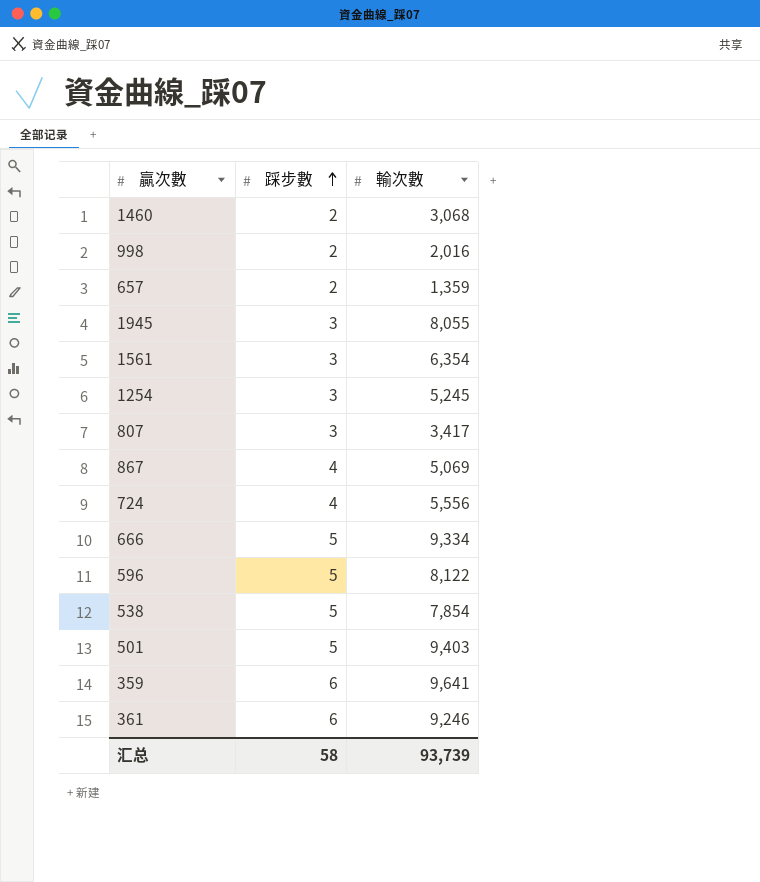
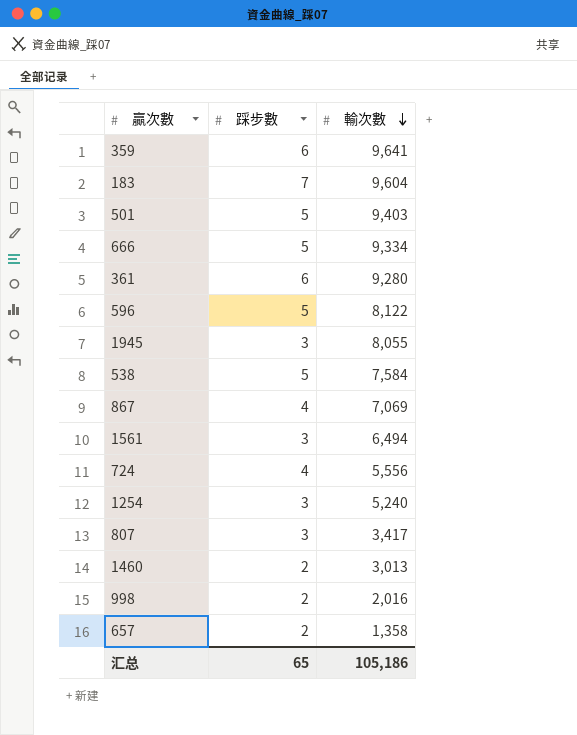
row order: 踩步數 ascending -> 輸次數 descending
row 183: none -> 7 | 9,604
361 | 輸次數: 9,246 -> 9,280
538 | 輸次數: 7,854 -> 7,584
867 | 輸次數: 5,069 -> 7,069
1561 | 輸次數: 6,354 -> 6,494
1254 | 輸次數: 5,245 -> 5,240
1460 | 輸次數: 3,068 -> 3,013
657 | 輸次數: 1,359 -> 1,358
汇总 | 踩步數: 58 -> 65
汇总 | 輸次數: 93,739 -> 105,186

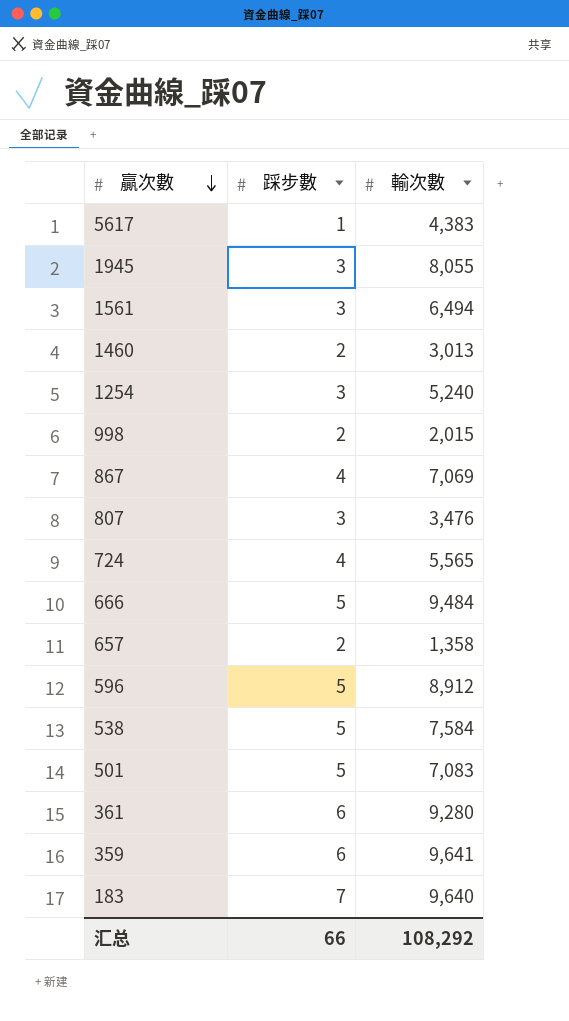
row order: 輸次數 descending -> 贏次數 descending
row 5617: none -> 1 | 4,383
998 | 輸次數: 2,016 -> 2,015
807 | 輸次數: 3,417 -> 3,476
724 | 輸次數: 5,556 -> 5,565
666 | 輸次數: 9,334 -> 9,484
596 | 輸次數: 8,122 -> 8,912
501 | 輸次數: 9,403 -> 7,083
183 | 輸次數: 9,604 -> 9,640
汇总 | 踩步數: 65 -> 66
汇总 | 輸次數: 105,186 -> 108,292

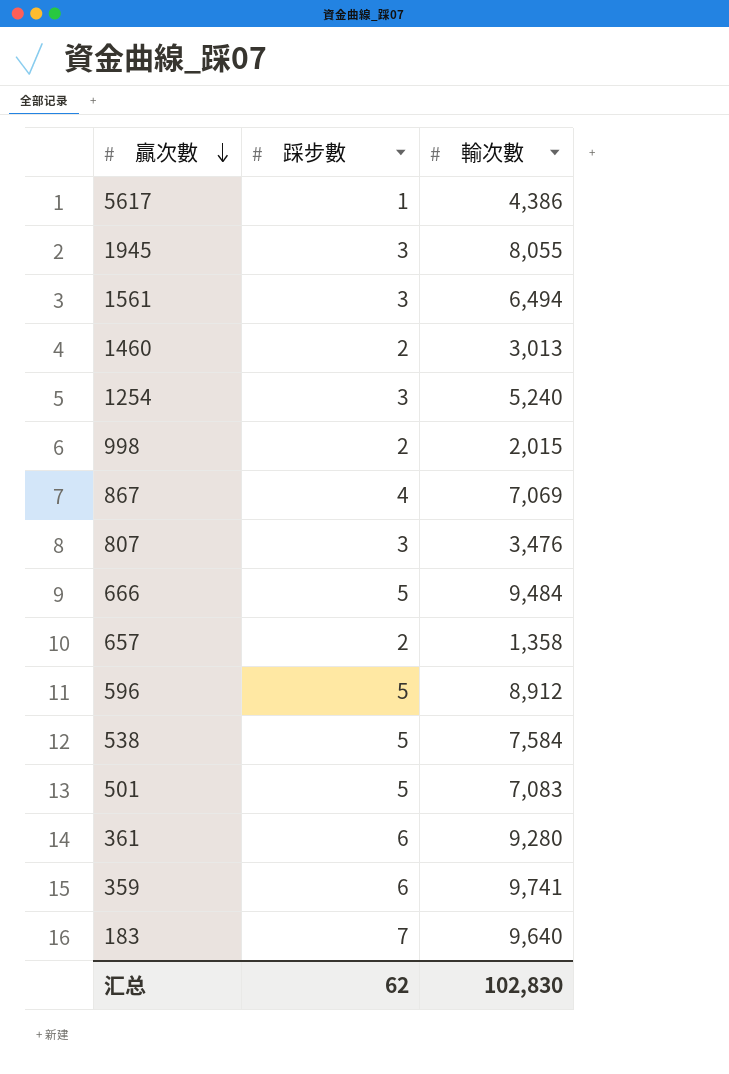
row 724: 4 | 5,565 -> none
5617 | 輸次數: 4,383 -> 4,386
359 | 輸次數: 9,641 -> 9,741
汇总 | 踩步數: 66 -> 62
汇总 | 輸次數: 108,292 -> 102,830

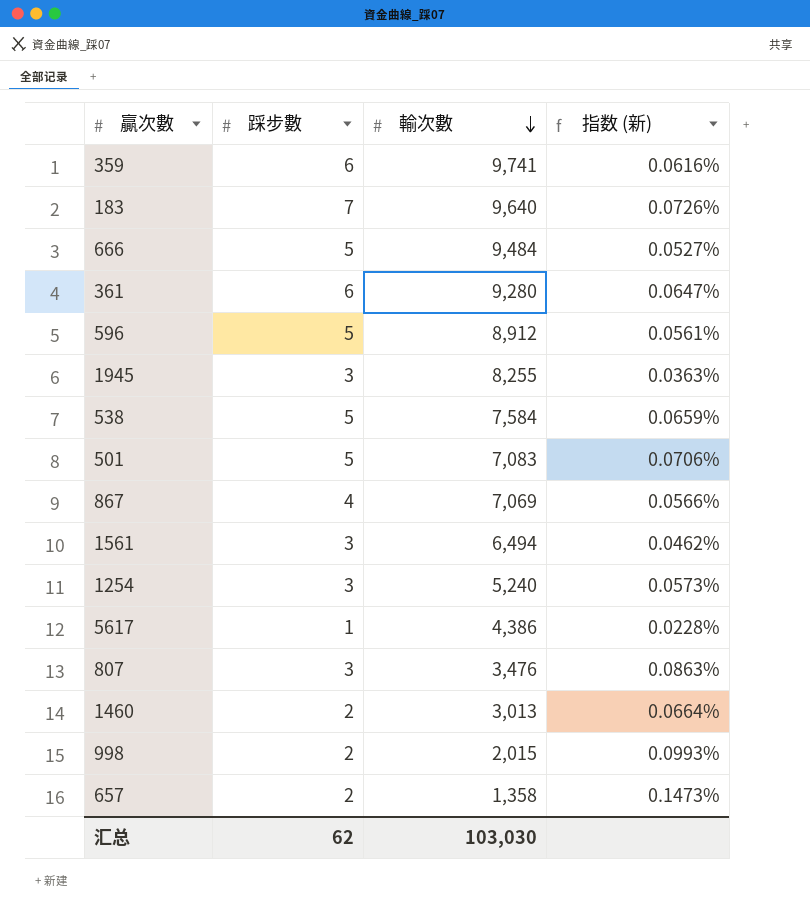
row order: 贏次數 descending -> 輸次數 descending
column 指数 (新) | formula: none -> [踩步數] / [輸次數]
1945 | 輸次數: 8,055 -> 8,255
汇总 | 輸次數: 102,830 -> 103,030

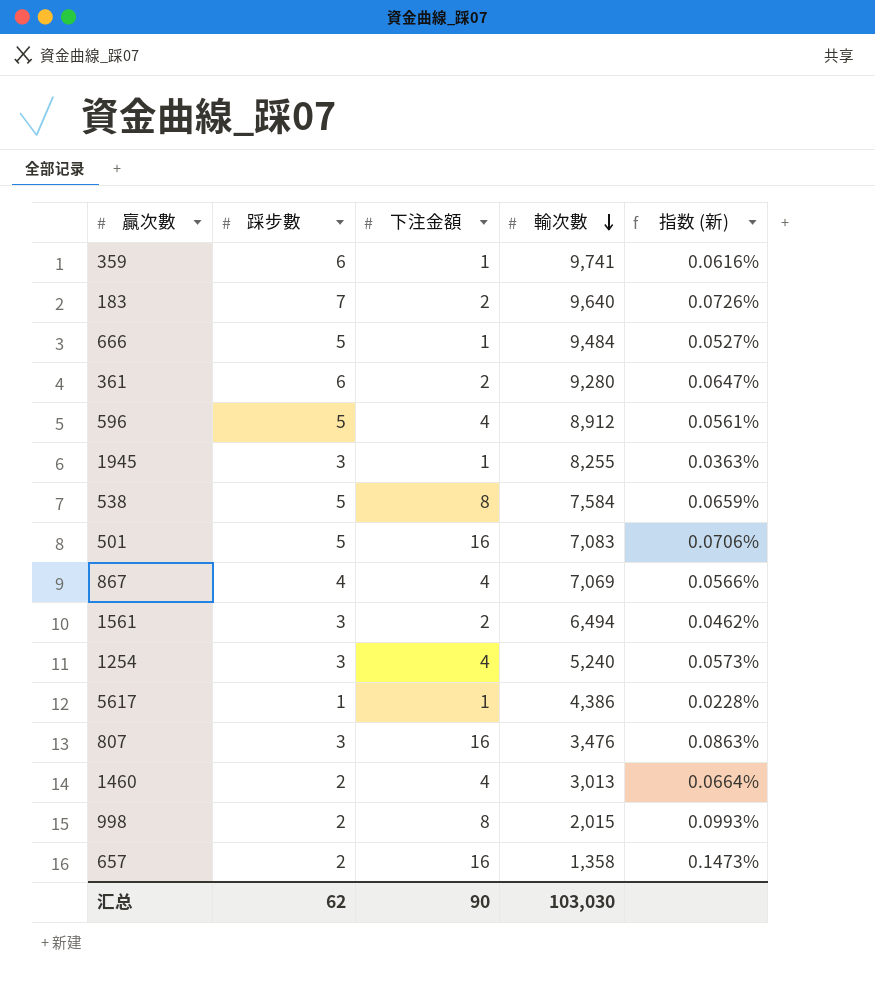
column 下注金額 | position: none -> 3

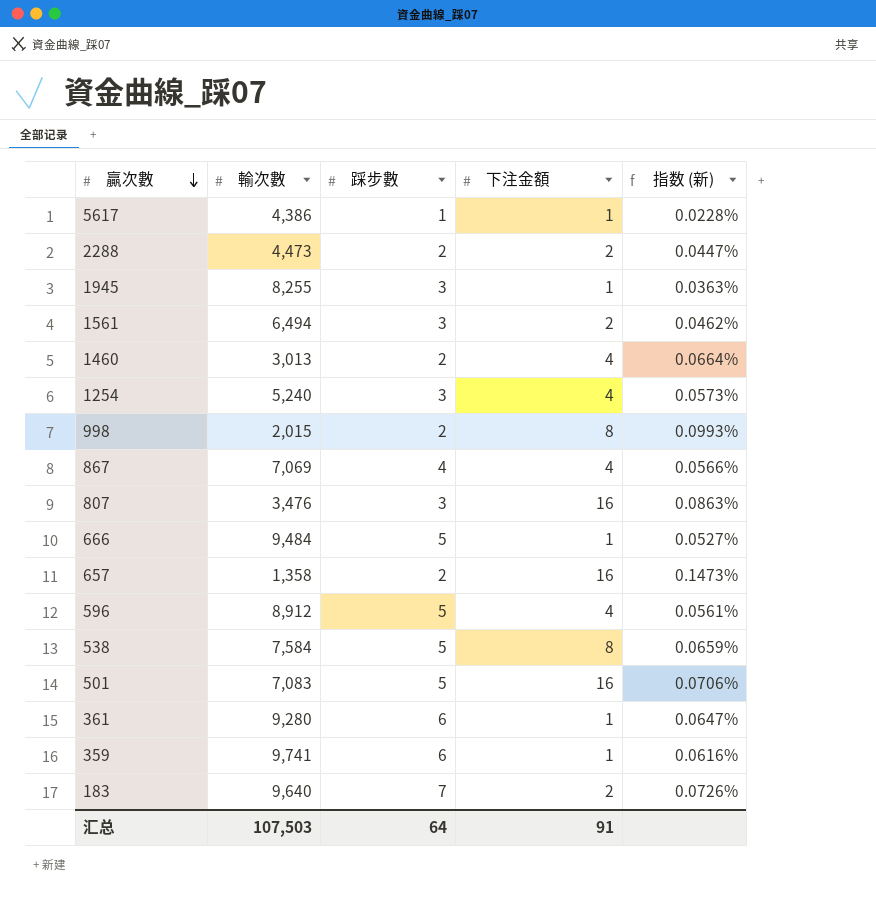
row order: 輸次數 descending -> 贏次數 descending
column 輸次數 | position: 4 -> 2
row 2288: none -> 4,473 | 2 | 2 | 0.0447%
361 | 下注金額: 2 -> 1
汇总 | 輸次數: 103,030 -> 107,503
汇总 | 踩步數: 62 -> 64
汇总 | 下注金額: 90 -> 91

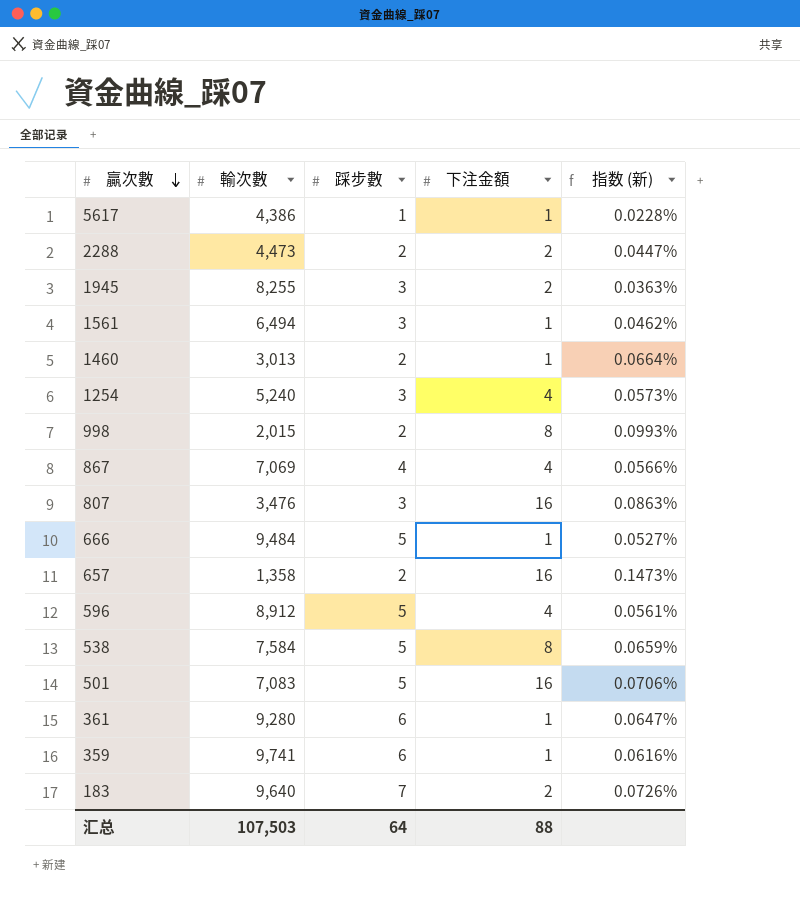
1945 | 下注金額: 1 -> 2
1561 | 下注金額: 2 -> 1
1460 | 下注金額: 4 -> 1
汇总 | 下注金額: 91 -> 88

